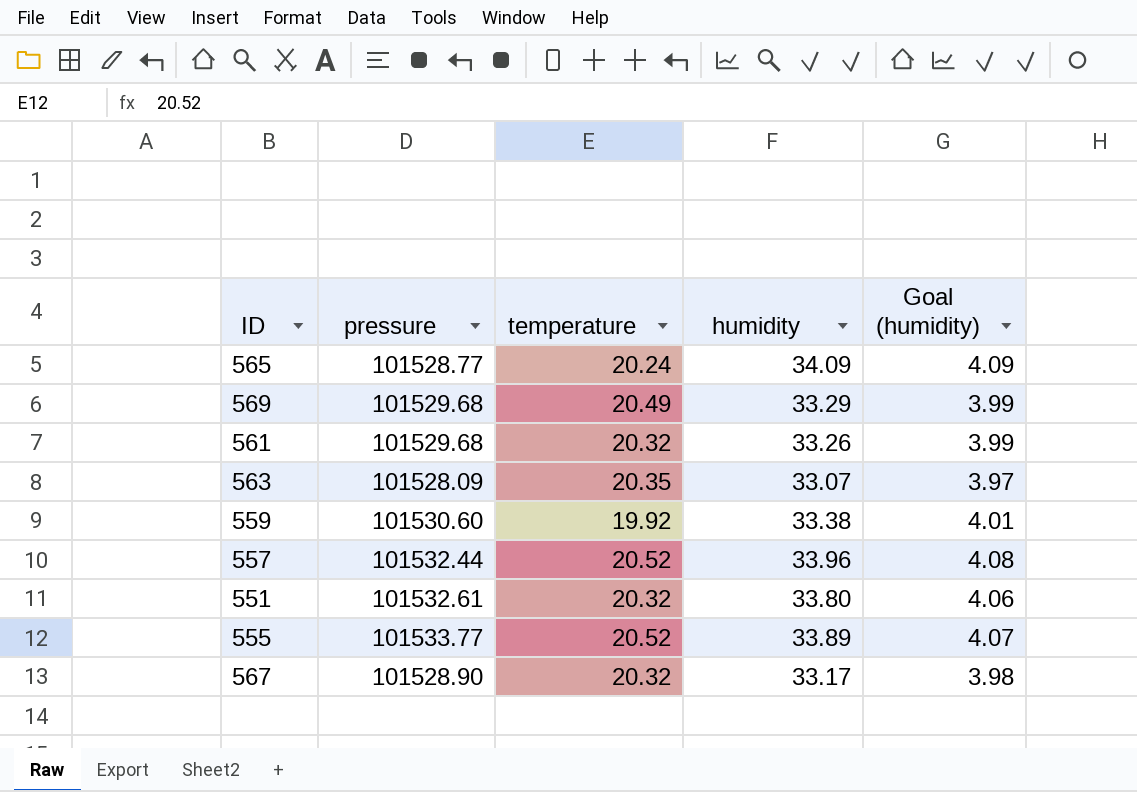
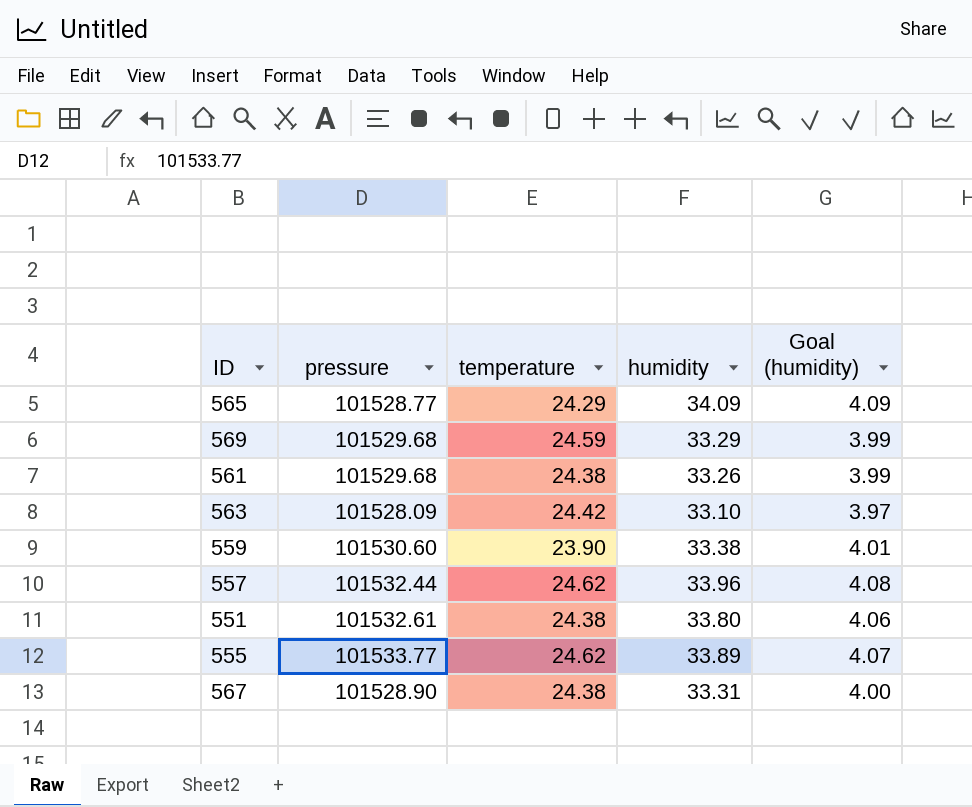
565 | temperature: 20.24 -> 24.29
569 | temperature: 20.49 -> 24.59
561 | temperature: 20.32 -> 24.38
563 | temperature: 20.35 -> 24.42
563 | humidity: 33.07 -> 33.10
559 | temperature: 19.92 -> 23.90
557 | temperature: 20.52 -> 24.62
551 | temperature: 20.32 -> 24.38
555 | temperature: 20.52 -> 24.62
567 | temperature: 20.32 -> 24.38
567 | humidity: 33.17 -> 33.31
567 | Goal (humidity): 3.98 -> 4.00

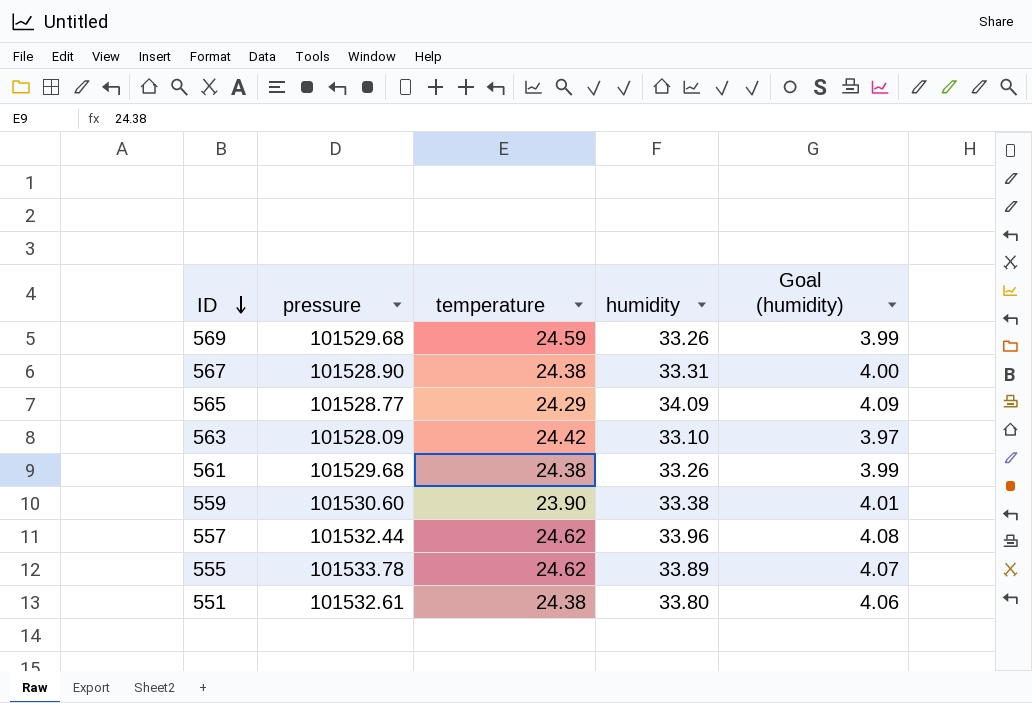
row order: none -> ID descending
569 | humidity: 33.29 -> 33.26
555 | pressure: 101533.77 -> 101533.78

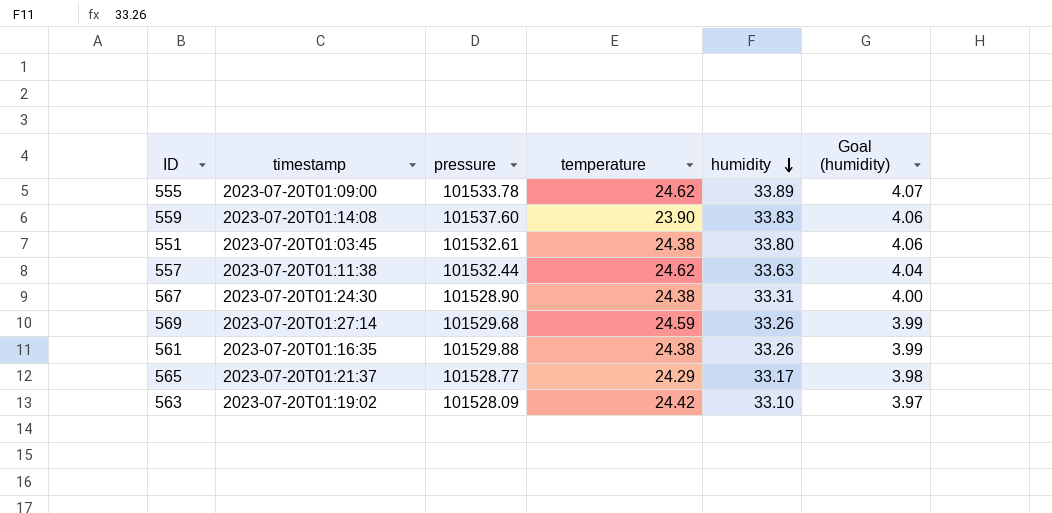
row order: ID descending -> humidity descending
column timestamp | position: none -> 2
559 | pressure: 101530.60 -> 101537.60
559 | humidity: 33.38 -> 33.83
559 | Goal (humidity): 4.01 -> 4.06
557 | humidity: 33.96 -> 33.63
557 | Goal (humidity): 4.08 -> 4.04
561 | pressure: 101529.68 -> 101529.88
565 | humidity: 34.09 -> 33.17
565 | Goal (humidity): 4.09 -> 3.98

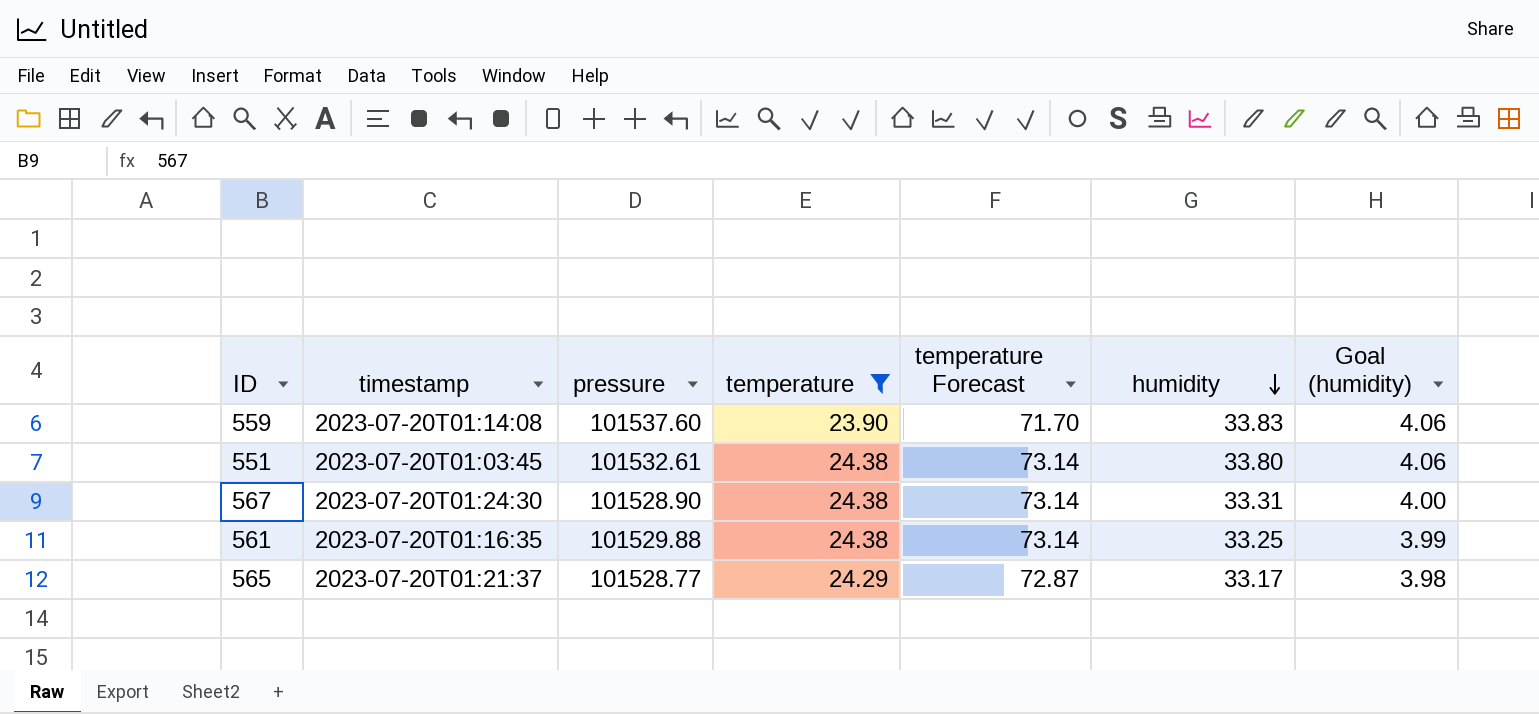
filter: none -> temperature <= 24.38
column temperature Forecast | formula: none -> [temperature] * 3
561 | humidity: 33.26 -> 33.25

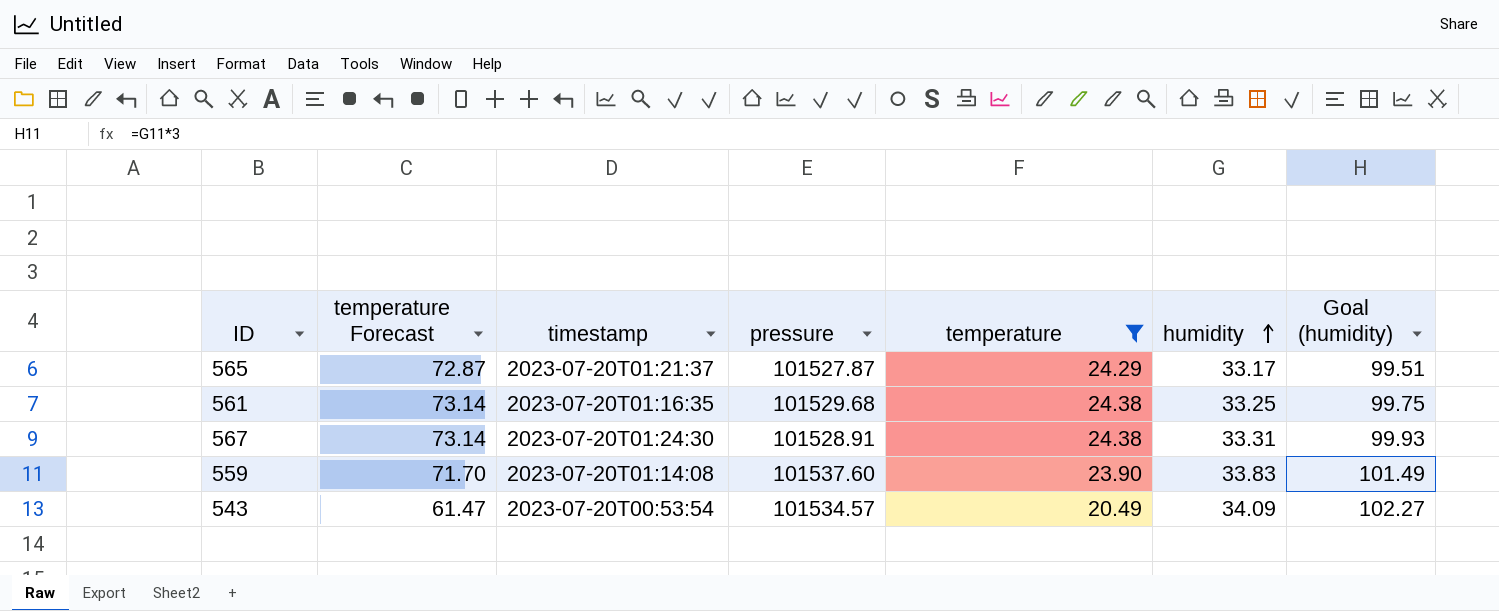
row order: humidity descending -> humidity ascending
column temperature Forecast | position: 5 -> 2
column Goal (humidity) | formula: [humidity] * 0.12 -> [humidity] * 3
row 551: 2023-07-20T01:03:45 | 101532.61 | 24.38 | 73.14 | 33.80 | 4.06 -> none
565 | pressure: 101528.77 -> 101527.87
561 | pressure: 101529.88 -> 101529.68
567 | pressure: 101528.90 -> 101528.91
row 543: none -> 61.47 | 2023-07-20T00:53:54 | 101534.57 | 20.49 | 34.09 | 102.27

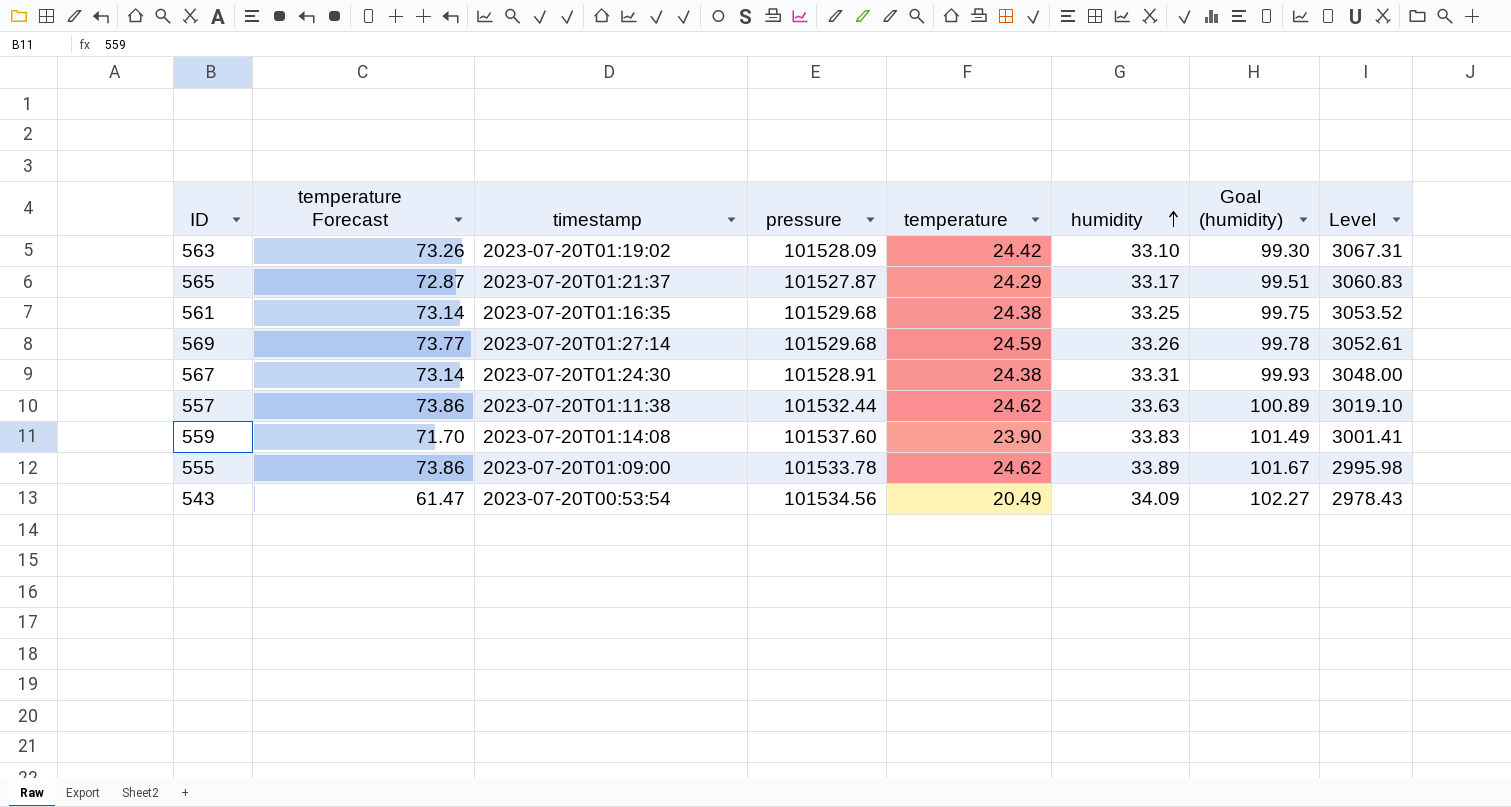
filter: temperature <= 24.38 -> none
column Level | formula: none -> [pressure] / [humidity]
543 | pressure: 101534.57 -> 101534.56

